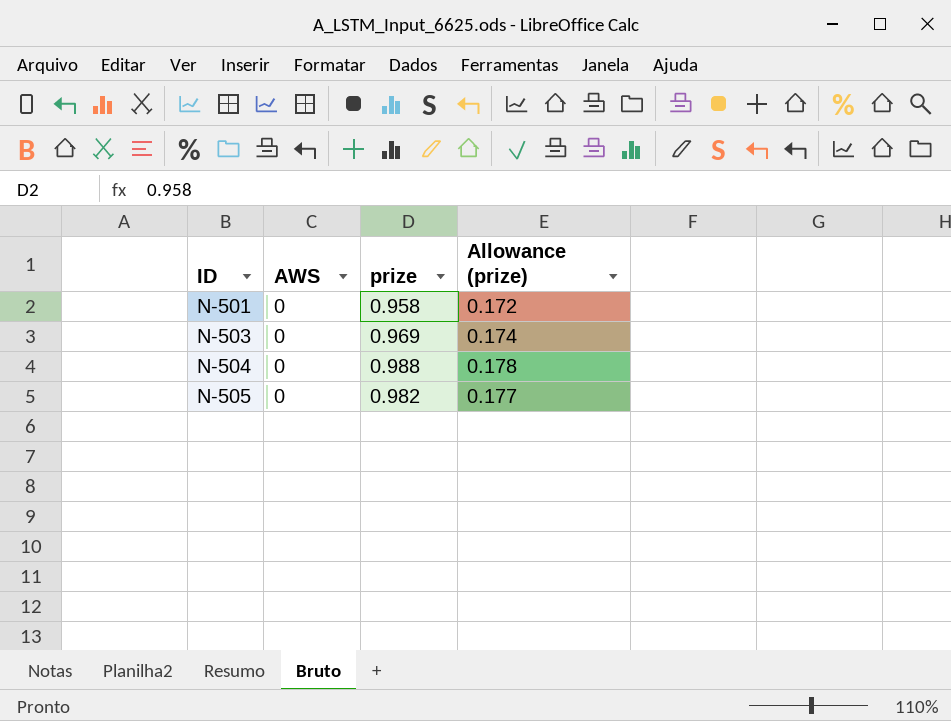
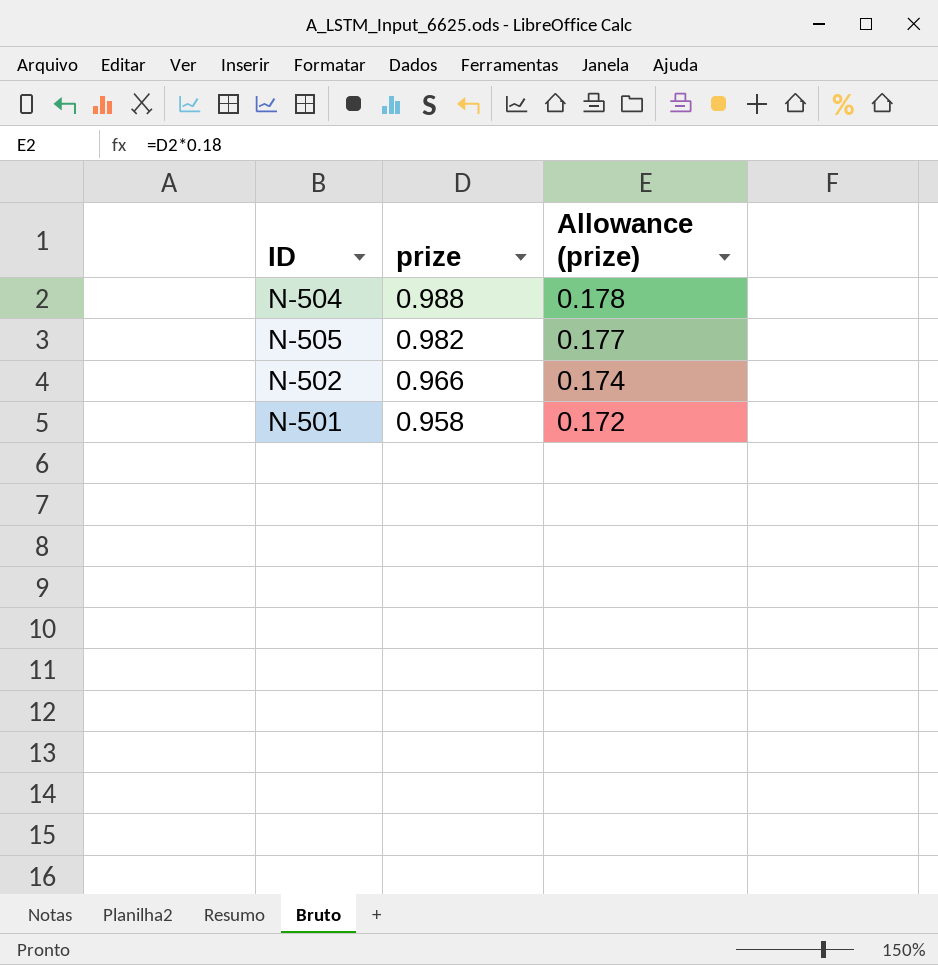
row order: ID ascending -> prize descending
column AWS | position: 2 -> none
row N-503: 0 | 0.969 | 0.174 -> none
row N-502: none -> 0.966 | 0.174

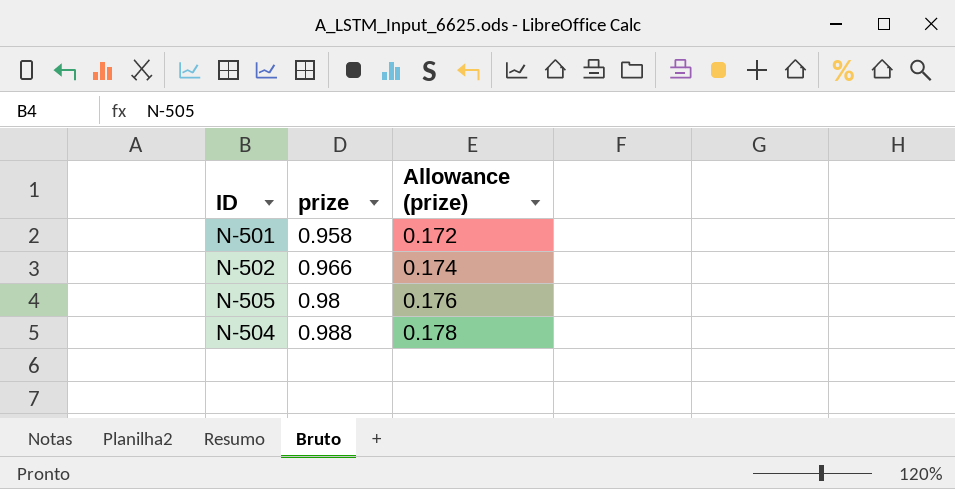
row order: prize descending -> prize ascending
N-505 | prize: 0.982 -> 0.98
N-505 | Allowance (prize): 0.177 -> 0.176

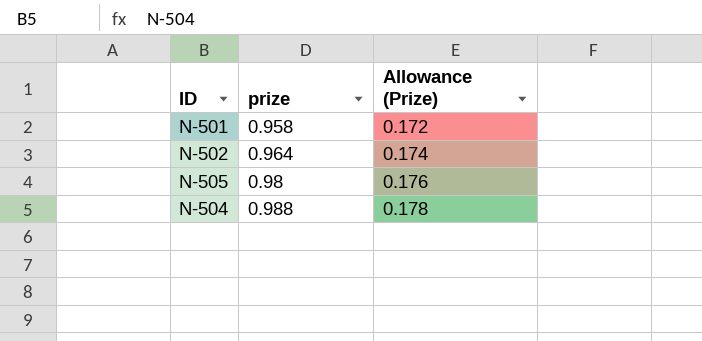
column name: Allowance (prize) -> Allowance (Prize)
N-502 | prize: 0.966 -> 0.964

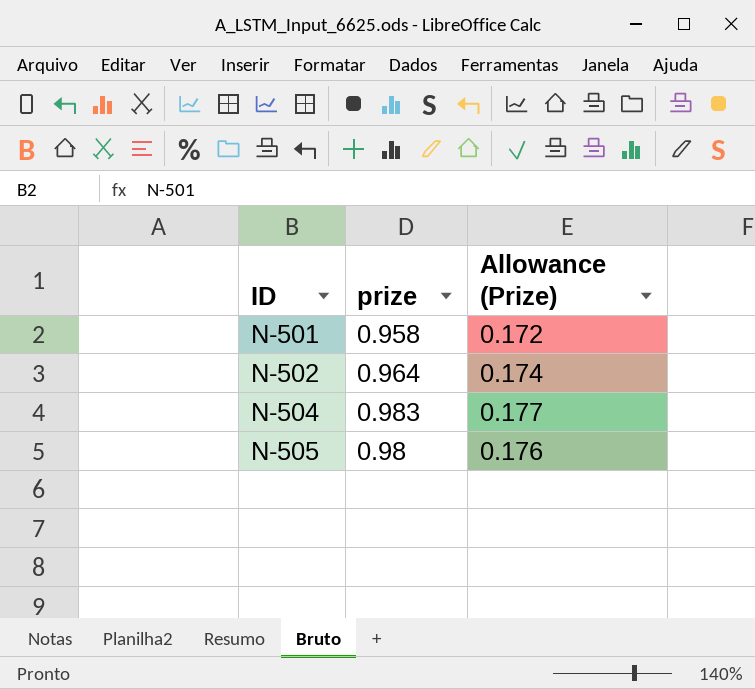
row order: prize ascending -> ID ascending
N-504 | prize: 0.988 -> 0.983
N-504 | Allowance (Prize): 0.178 -> 0.177

